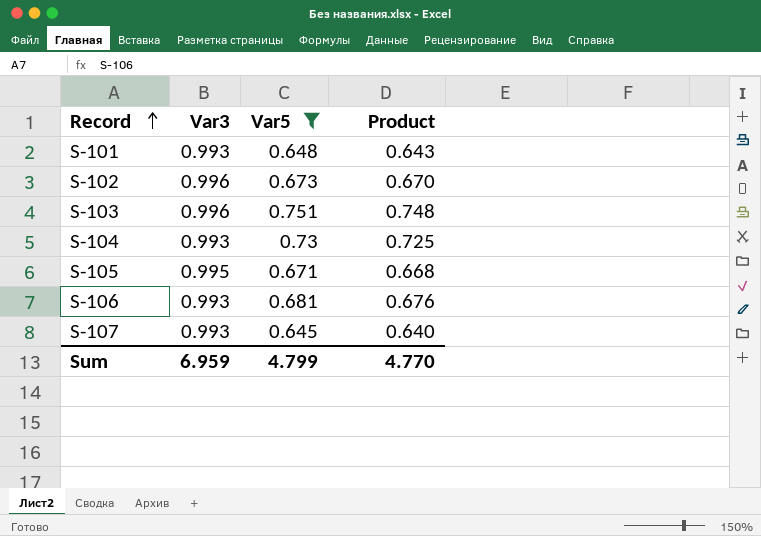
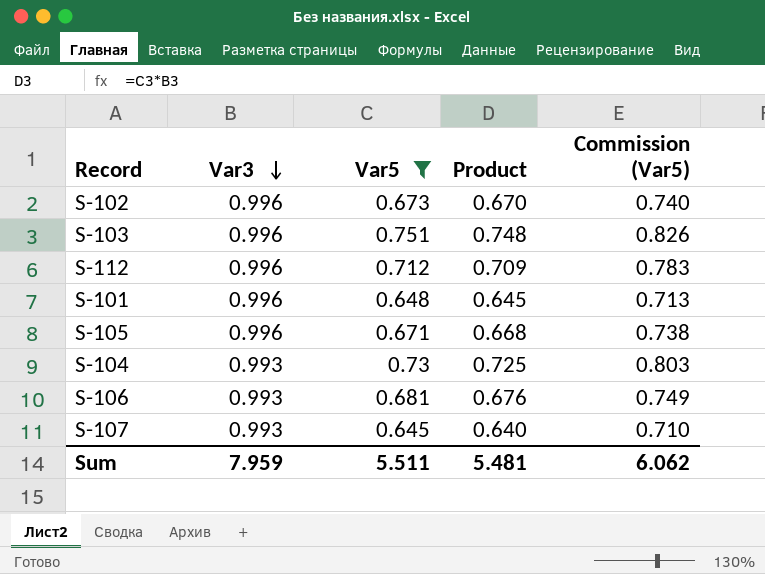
row order: Record ascending -> Var3 descending
column Commission (Var5) | formula: none -> [Var5] * 1.1
row S-112: none -> 0.996 | 0.712 | 0.709 | 0.783
S-101 | Var3: 0.993 -> 0.996
S-101 | Product: 0.643 -> 0.645
S-105 | Var3: 0.995 -> 0.996
Sum | Var3: 6.959 -> 7.959
Sum | Var5: 4.799 -> 5.511
Sum | Product: 4.770 -> 5.481

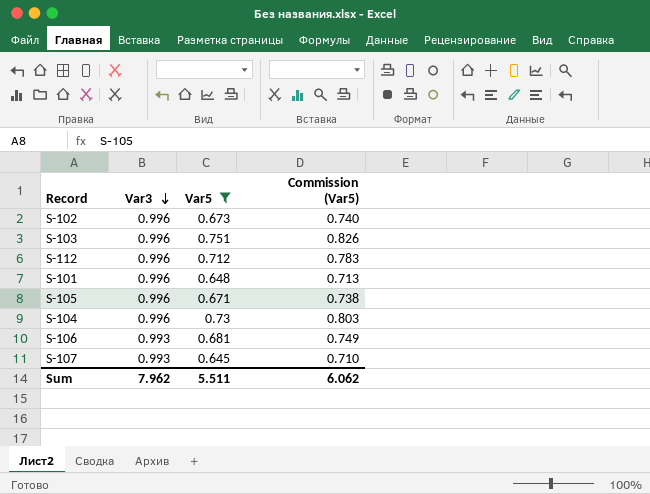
column Product | formula: [Var3] * [Var5] -> none
S-104 | Var3: 0.993 -> 0.996
Sum | Var3: 7.959 -> 7.962

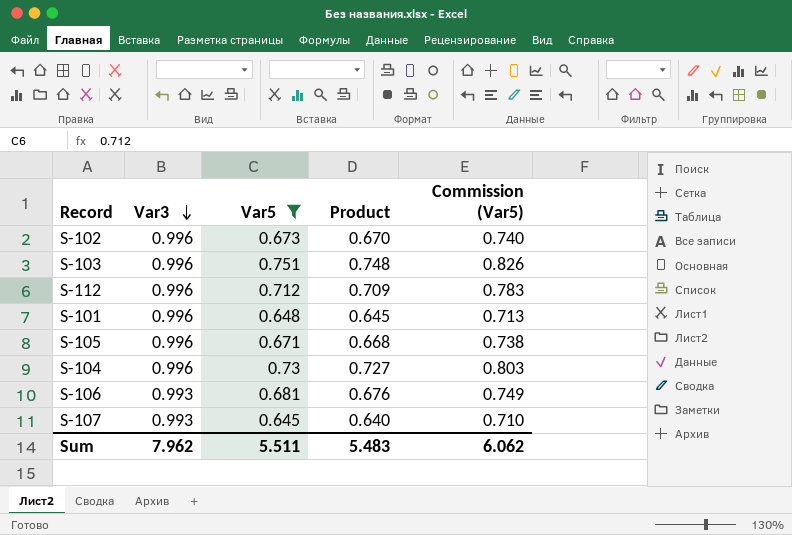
column Product | formula: none -> [Var3] * [Var5]

